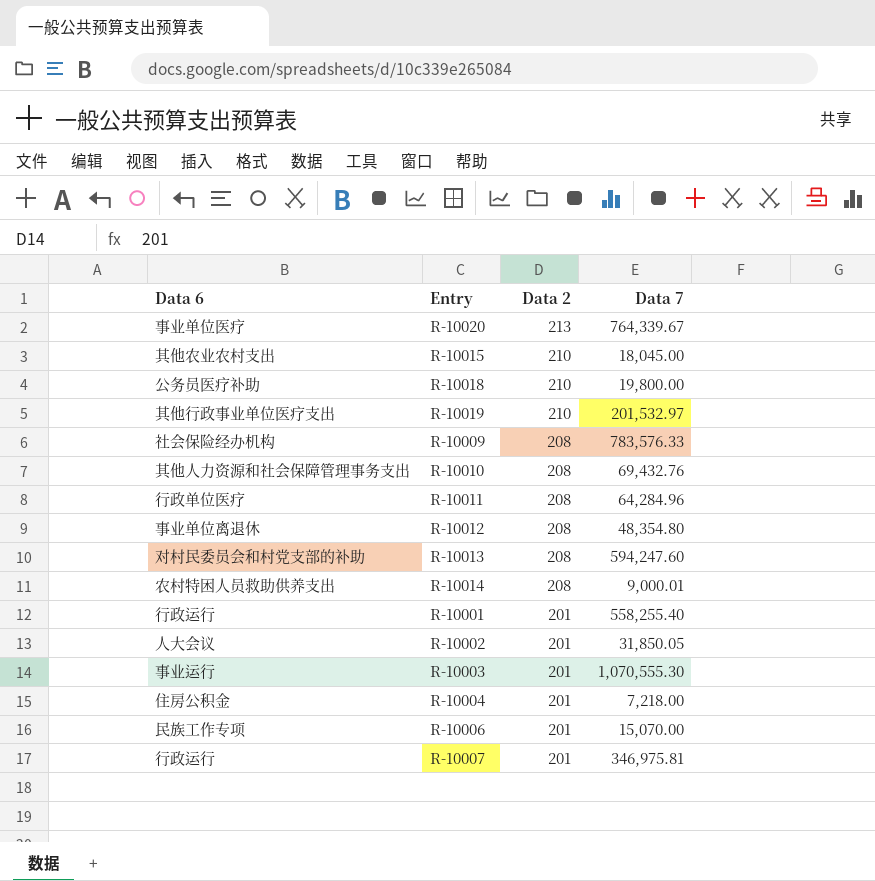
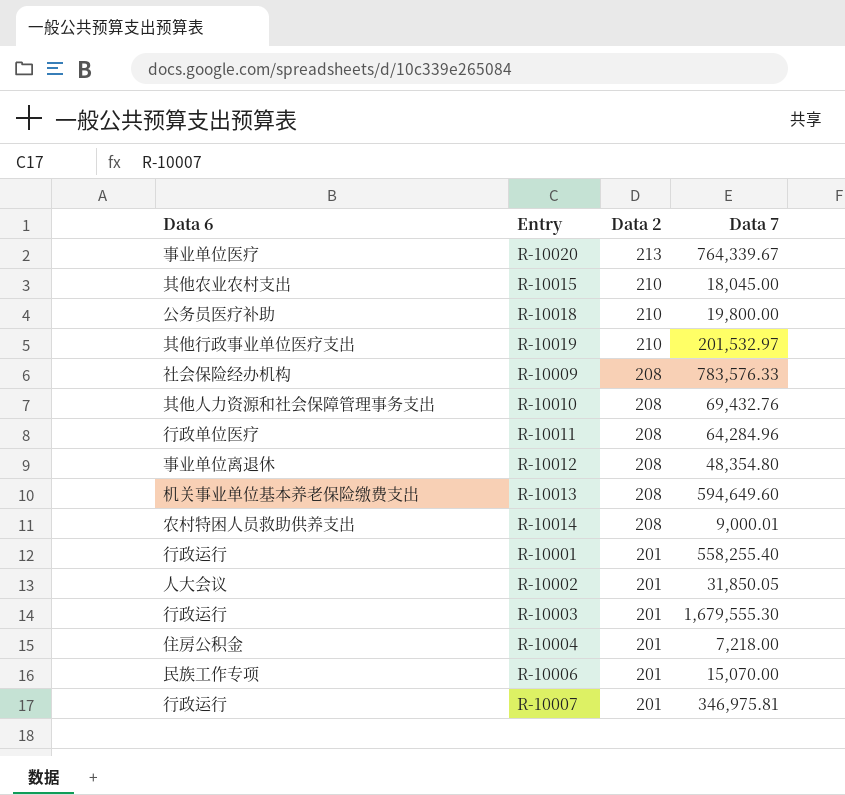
R-10013 | Data 6: 对村民委员会和村党支部的补助 -> 机关事业单位基本养老保险缴费支出
R-10013 | Data 7: 594,247.60 -> 594,649.60
R-10003 | Data 6: 事业运行 -> 行政运行
R-10003 | Data 7: 1,070,555.30 -> 1,679,555.30

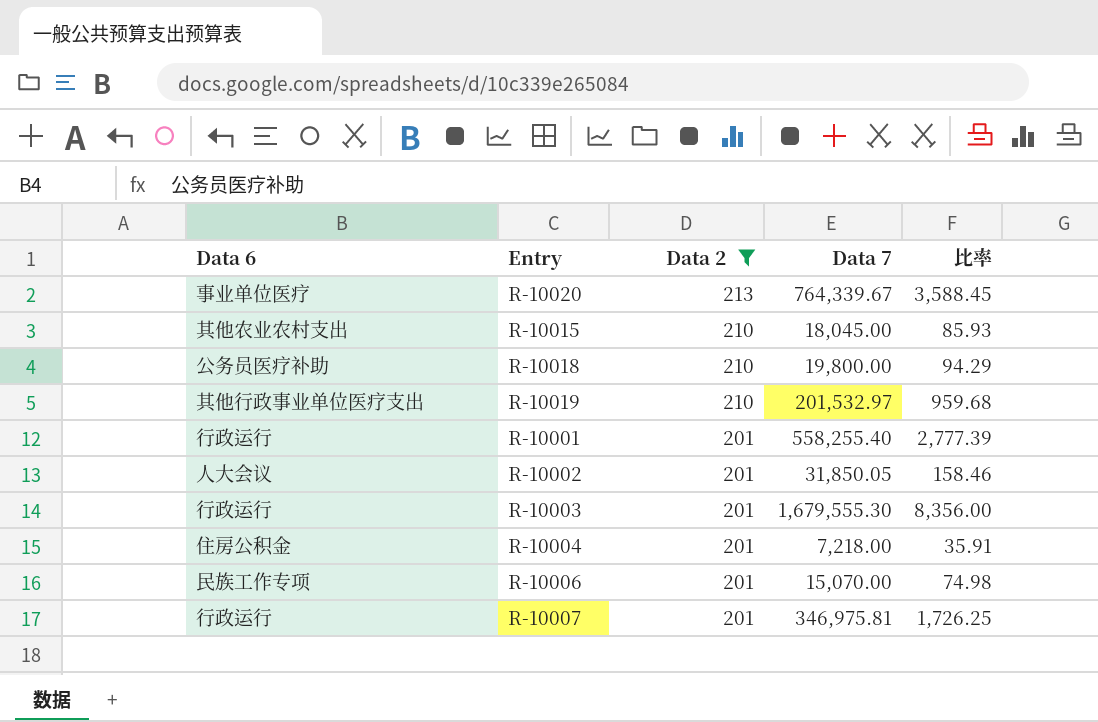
filter: none -> Data 2 != 208
column 比率 | formula: none -> [Data 7] / [Data 2]

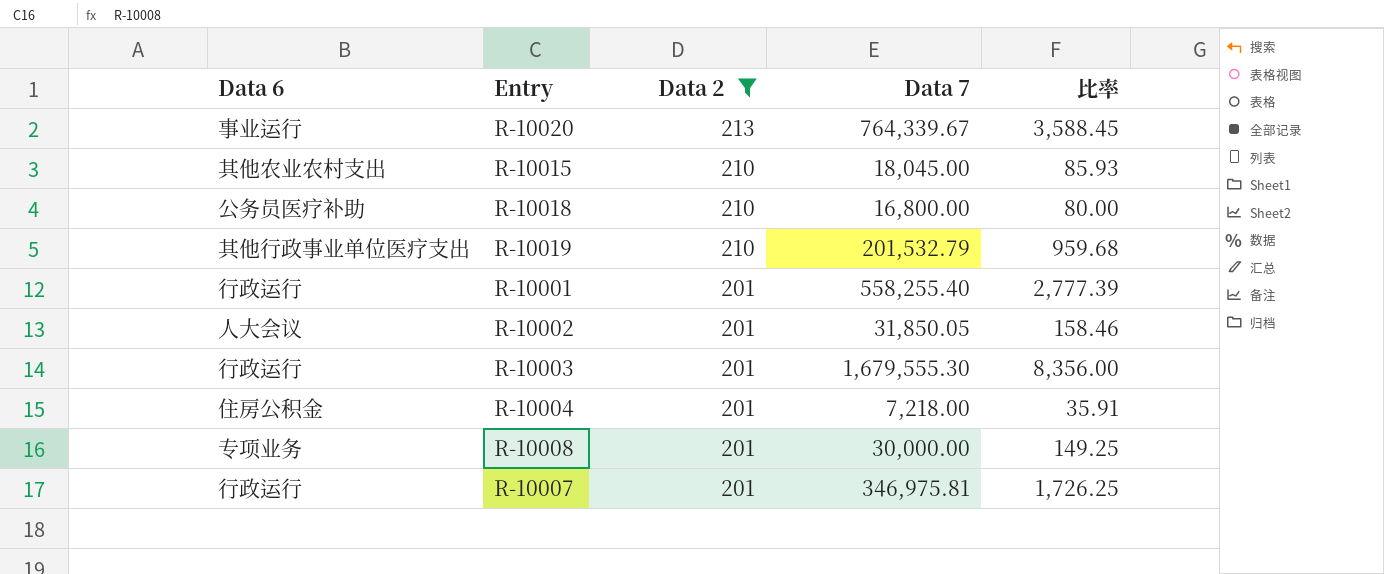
row R-10006: 民族工作专项 | 201 | 15,070.00 | 74.98 -> none
R-10020 | Data 6: 事业单位医疗 -> 事业运行
R-10018 | Data 7: 19,800.00 -> 16,800.00
R-10018 | 比率: 94.29 -> 80.00
R-10019 | Data 7: 201,532.97 -> 201,532.79
row R-10008: none -> 专项业务 | 201 | 30,000.00 | 149.25

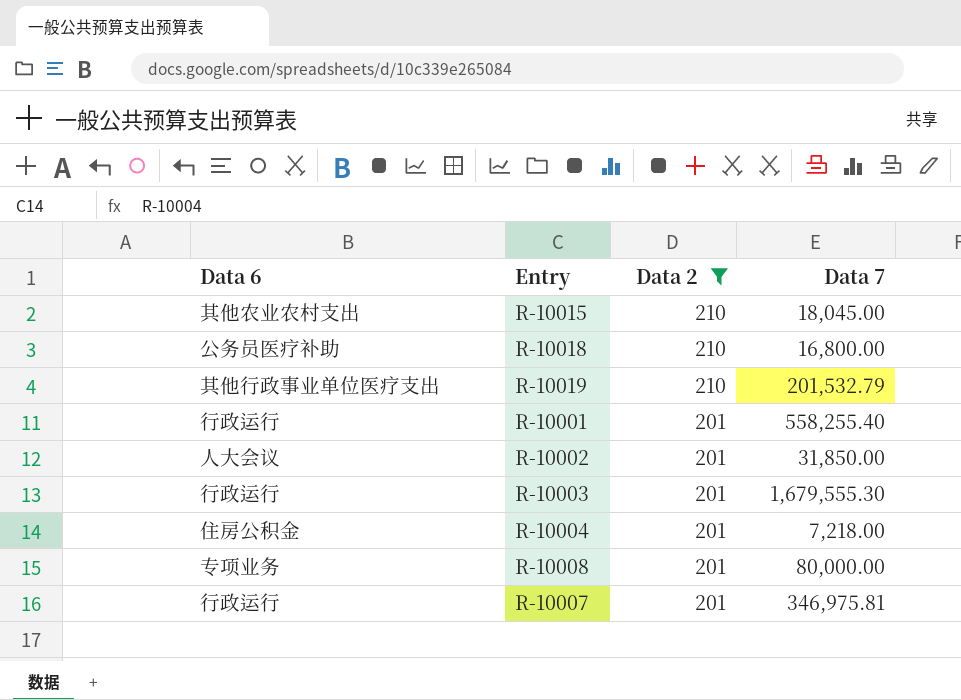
column 比率 | formula: [Data 7] / [Data 2] -> none
row R-10020: 事业运行 | 213 | 764,339.67 | 3,588.45 -> none
R-10002 | Data 7: 31,850.05 -> 31,850.00
R-10008 | Data 7: 30,000.00 -> 80,000.00

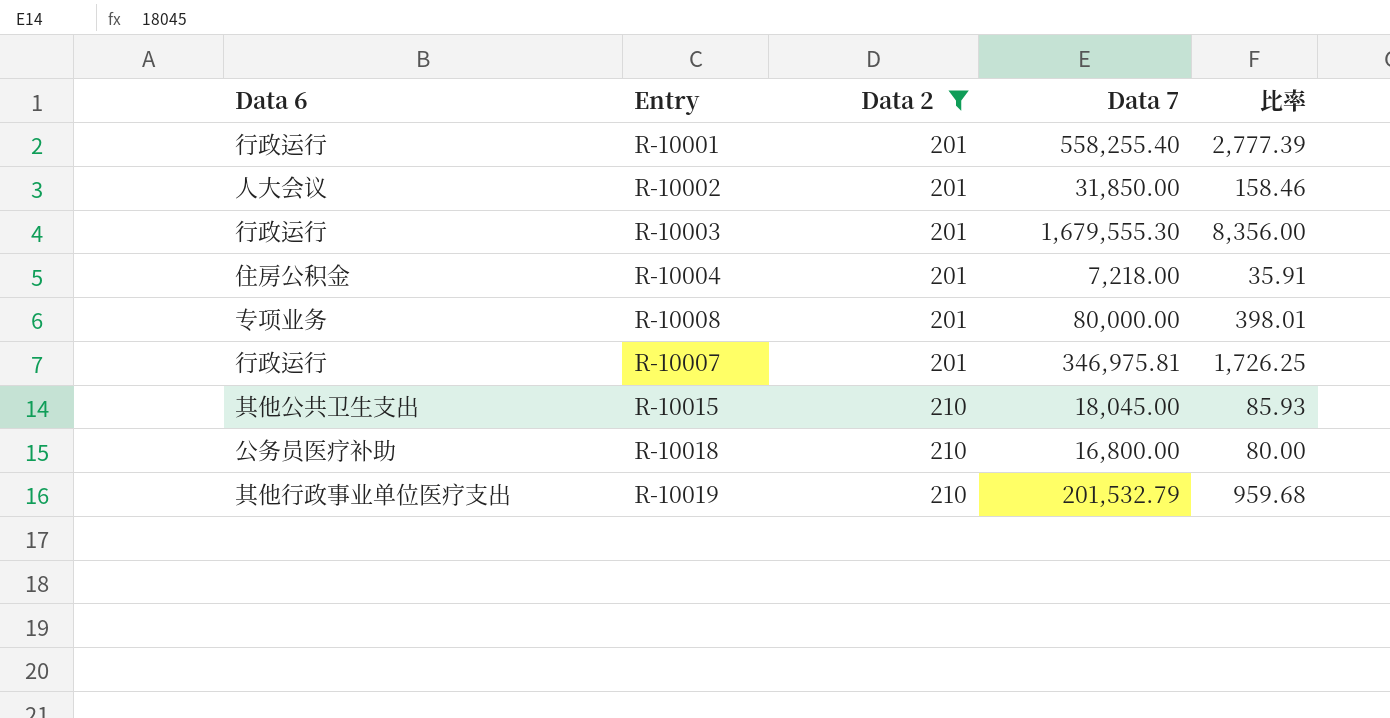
row order: Data 2 descending -> Data 2 ascending
column 比率 | formula: none -> [Data 7] / [Data 2]
R-10015 | Data 6: 其他农业农村支出 -> 其他公共卫生支出

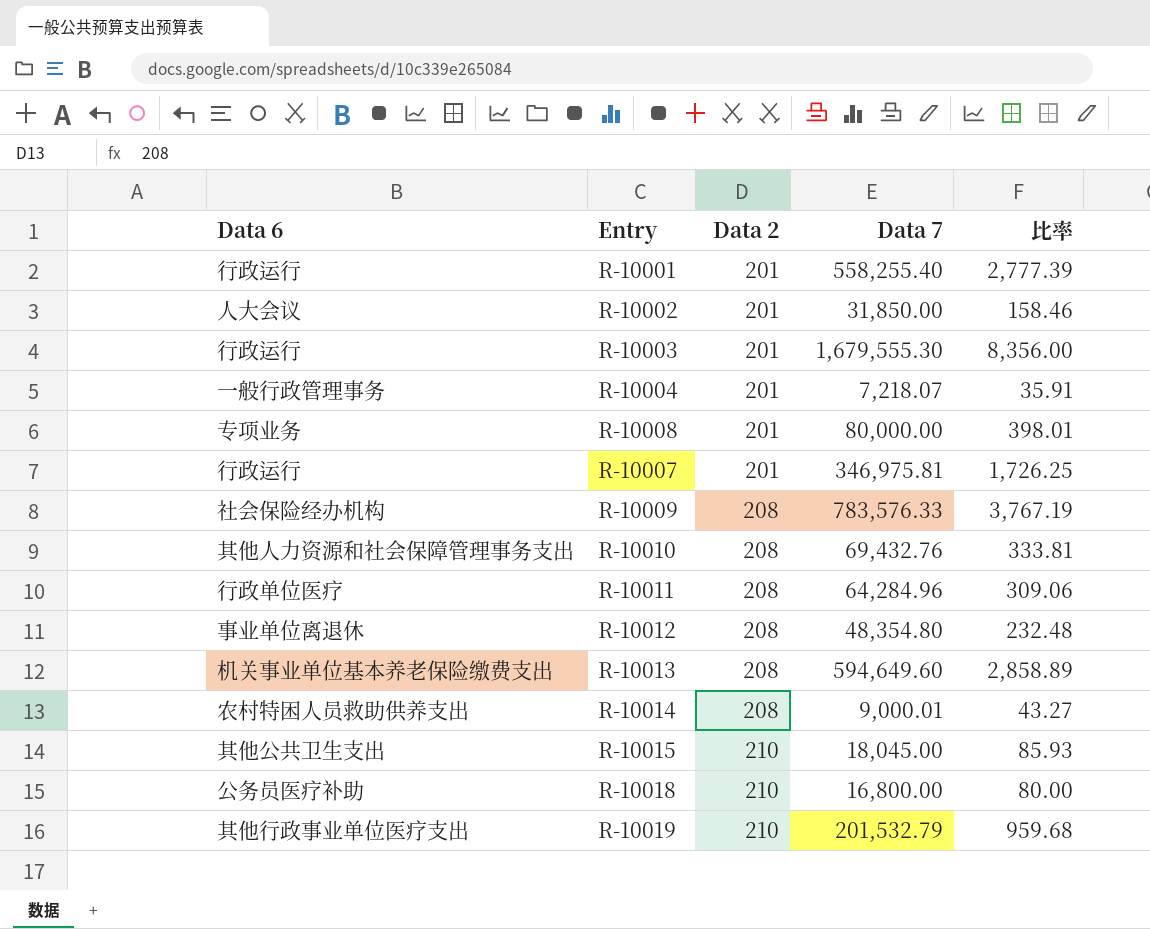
filter: Data 2 != 208 -> none
R-10004 | Data 6: 住房公积金 -> 一般行政管理事务
R-10004 | Data 7: 7,218.00 -> 7,218.07

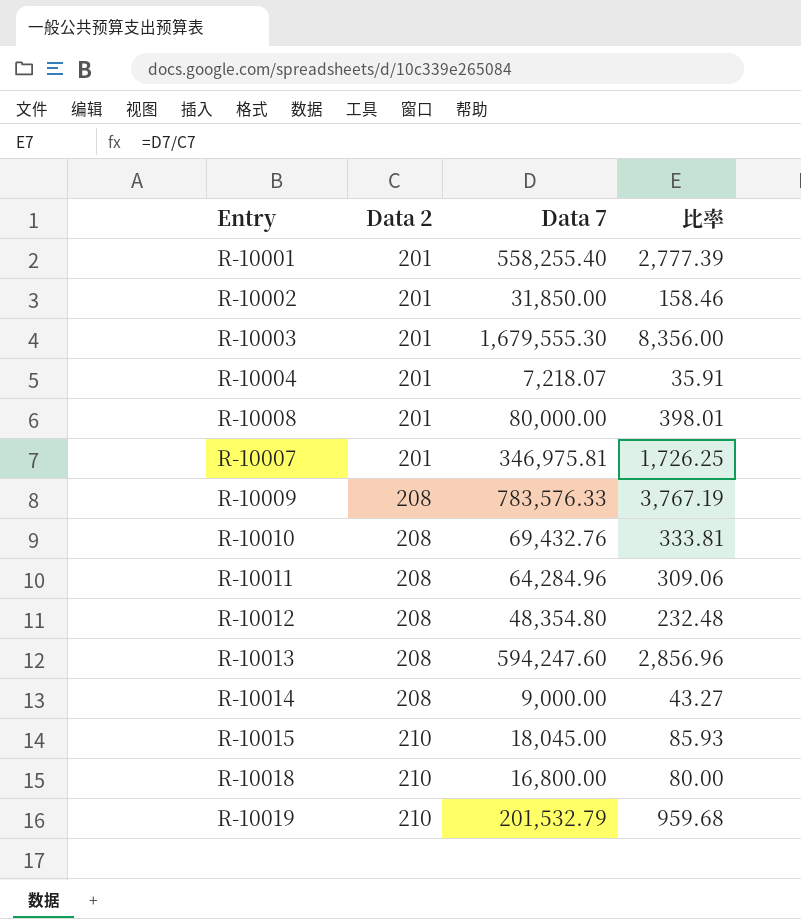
column Data 6 | position: 1 -> none
R-10013 | Data 7: 594,649.60 -> 594,247.60
R-10013 | 比率: 2,858.89 -> 2,856.96
R-10014 | Data 7: 9,000.01 -> 9,000.00

